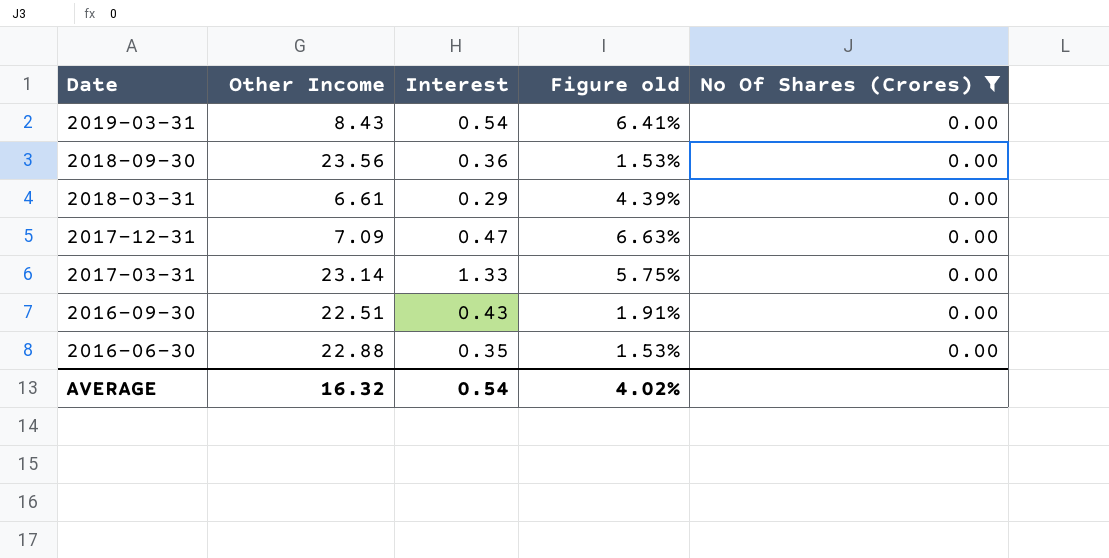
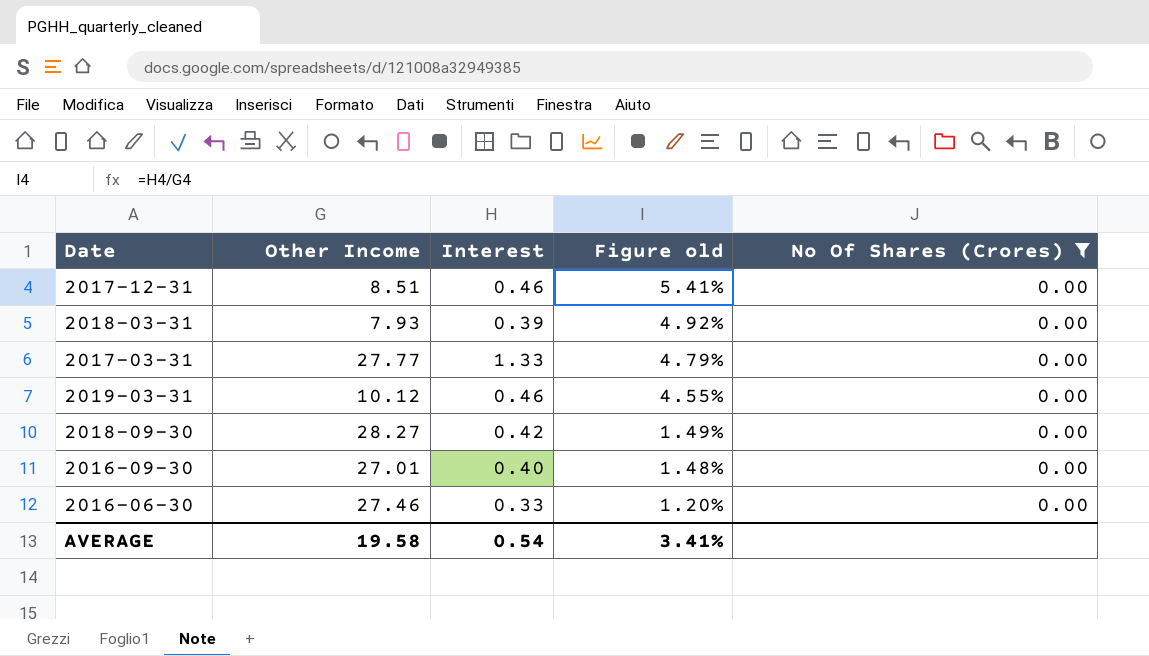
row order: Date descending -> Figure old descending
2017-12-31 | Other Income: 7.09 -> 8.51
2017-12-31 | Interest: 0.47 -> 0.46
2017-12-31 | Figure old: 6.63% -> 5.41%
2018-03-31 | Other Income: 6.61 -> 7.93
2018-03-31 | Interest: 0.29 -> 0.39
2018-03-31 | Figure old: 4.39% -> 4.92%
2017-03-31 | Other Income: 23.14 -> 27.77
2017-03-31 | Figure old: 5.75% -> 4.79%
2019-03-31 | Other Income: 8.43 -> 10.12
2019-03-31 | Interest: 0.54 -> 0.46
2019-03-31 | Figure old: 6.41% -> 4.55%
2018-09-30 | Other Income: 23.56 -> 28.27
2018-09-30 | Interest: 0.36 -> 0.42
2018-09-30 | Figure old: 1.53% -> 1.49%
2016-09-30 | Other Income: 22.51 -> 27.01
2016-09-30 | Interest: 0.43 -> 0.40
2016-09-30 | Figure old: 1.91% -> 1.48%
2016-06-30 | Other Income: 22.88 -> 27.46
2016-06-30 | Interest: 0.35 -> 0.33
2016-06-30 | Figure old: 1.53% -> 1.20%
AVERAGE | Other Income: 16.32 -> 19.58
AVERAGE | Figure old: 4.02% -> 3.41%

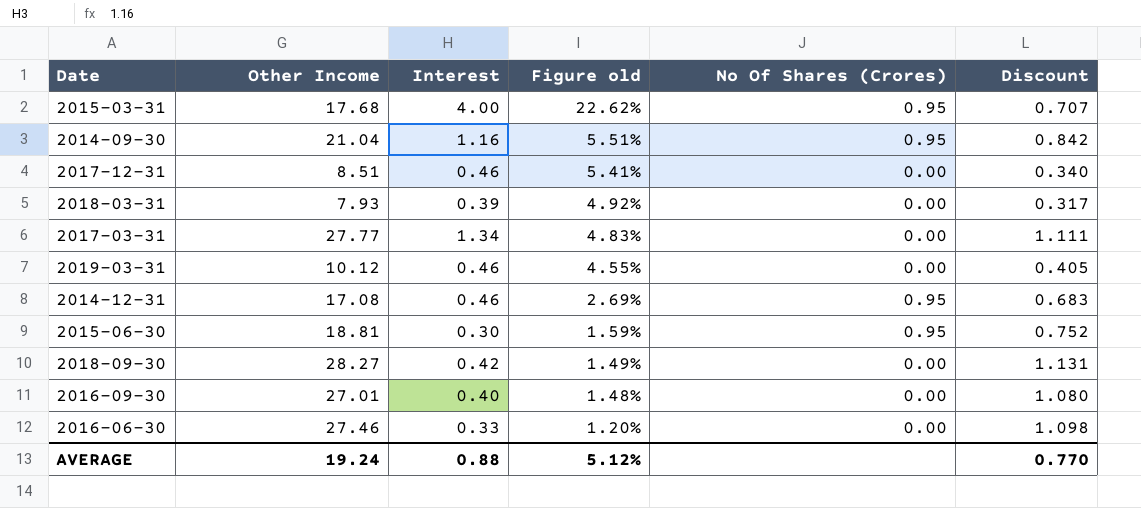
filter: No Of Shares (Crores) = 0.00 -> none
column Discount | formula: none -> [Other Income] * 0.04
2017-03-31 | Interest: 1.33 -> 1.34
2017-03-31 | Figure old: 4.79% -> 4.83%
AVERAGE | Other Income: 19.58 -> 19.24
AVERAGE | Interest: 0.54 -> 0.88
AVERAGE | Figure old: 3.41% -> 5.12%

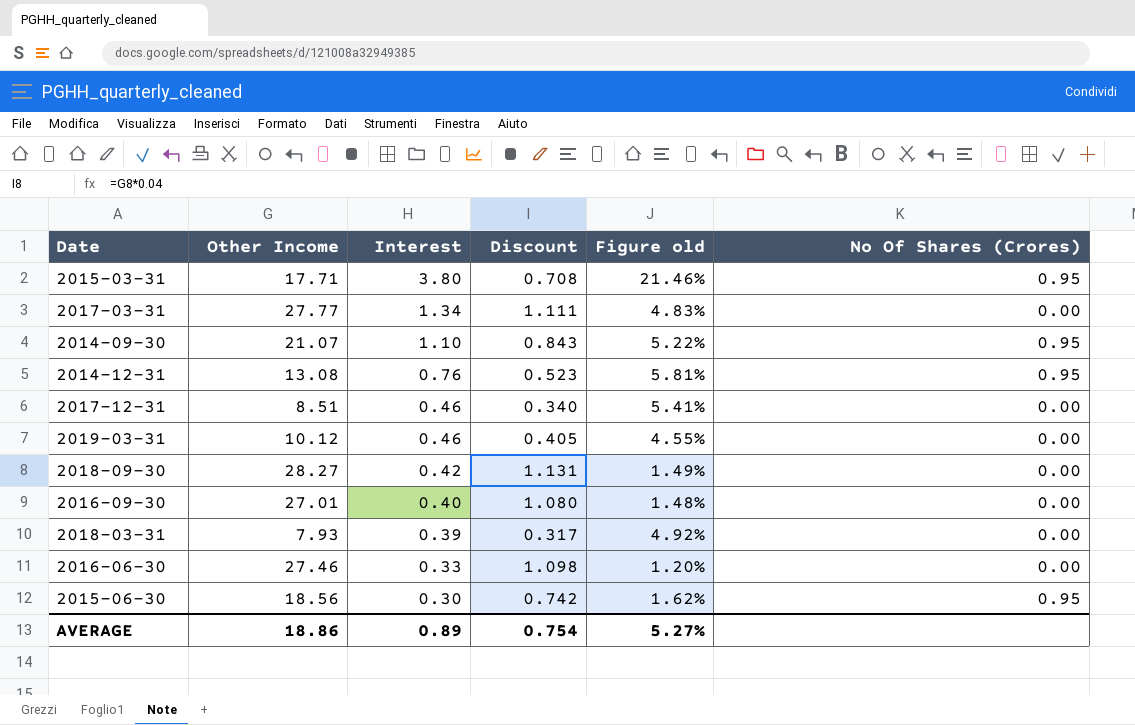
row order: Figure old descending -> Interest descending
column Discount | position: 6 -> 4
2015-03-31 | Other Income: 17.68 -> 17.71
2015-03-31 | Interest: 4.00 -> 3.80
2015-03-31 | Discount: 0.707 -> 0.708
2015-03-31 | Figure old: 22.62% -> 21.46%
2014-09-30 | Other Income: 21.04 -> 21.07
2014-09-30 | Interest: 1.16 -> 1.10
2014-09-30 | Discount: 0.842 -> 0.843
2014-09-30 | Figure old: 5.51% -> 5.22%
2014-12-31 | Other Income: 17.08 -> 13.08
2014-12-31 | Interest: 0.46 -> 0.76
2014-12-31 | Discount: 0.683 -> 0.523
2014-12-31 | Figure old: 2.69% -> 5.81%
2015-06-30 | Other Income: 18.81 -> 18.56
2015-06-30 | Discount: 0.752 -> 0.742
2015-06-30 | Figure old: 1.59% -> 1.62%
AVERAGE | Other Income: 19.24 -> 18.86
AVERAGE | Interest: 0.88 -> 0.89
AVERAGE | Discount: 0.770 -> 0.754
AVERAGE | Figure old: 5.12% -> 5.27%

